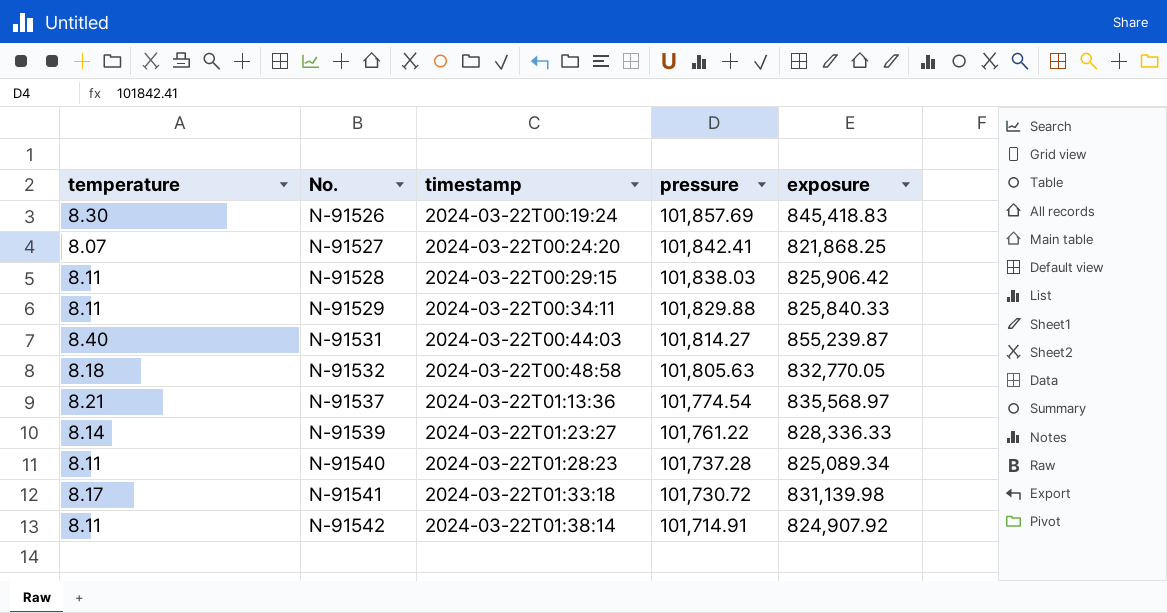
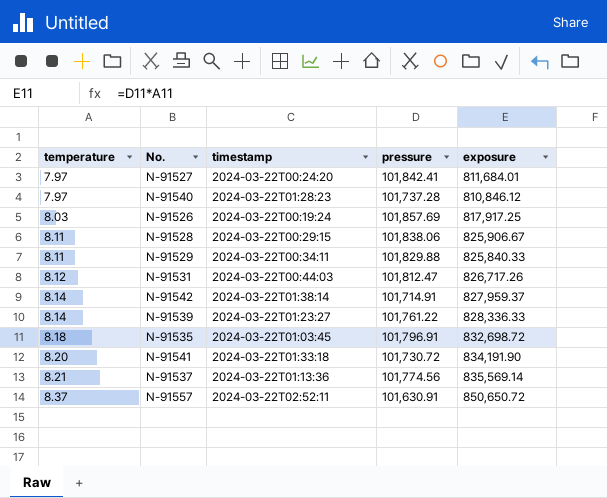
row order: No. ascending -> temperature ascending
row N-91532: 8.18 | 2024-03-22T00:48:58 | 101,805.63 | 832,770.05 -> none
N-91527 | temperature: 8.07 -> 7.97
N-91527 | exposure: 821,868.25 -> 811,684.01
N-91540 | temperature: 8.11 -> 7.97
N-91540 | exposure: 825,089.34 -> 810,846.12
N-91526 | temperature: 8.30 -> 8.03
N-91526 | exposure: 845,418.83 -> 817,917.25
N-91528 | pressure: 101,838.03 -> 101,838.06
N-91528 | exposure: 825,906.42 -> 825,906.67
N-91531 | temperature: 8.40 -> 8.12
N-91531 | pressure: 101,814.27 -> 101,812.47
N-91531 | exposure: 855,239.87 -> 826,717.26
N-91542 | temperature: 8.11 -> 8.14
N-91542 | exposure: 824,907.92 -> 827,959.37
row N-91535: none -> 8.18 | 2024-03-22T01:03:45 | 101,796.91 | 832,698.72
N-91541 | temperature: 8.17 -> 8.20
N-91541 | exposure: 831,139.98 -> 834,191.90
N-91537 | pressure: 101,774.54 -> 101,774.56
N-91537 | exposure: 835,568.97 -> 835,569.14
row N-91557: none -> 8.37 | 2024-03-22T02:52:11 | 101,630.91 | 850,650.72

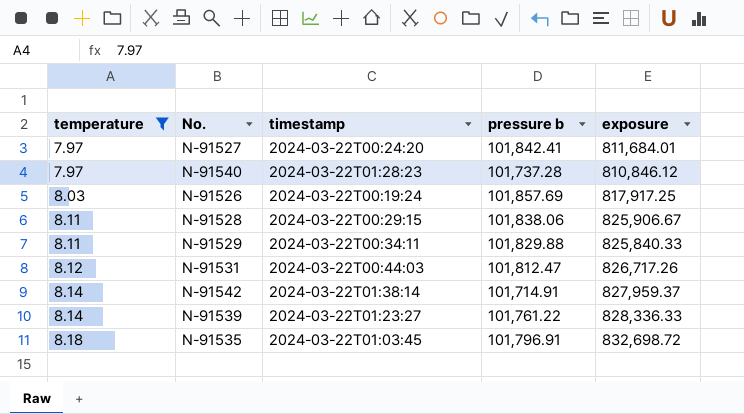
filter: none -> temperature <= 8.18
column name: pressure -> pressure b

